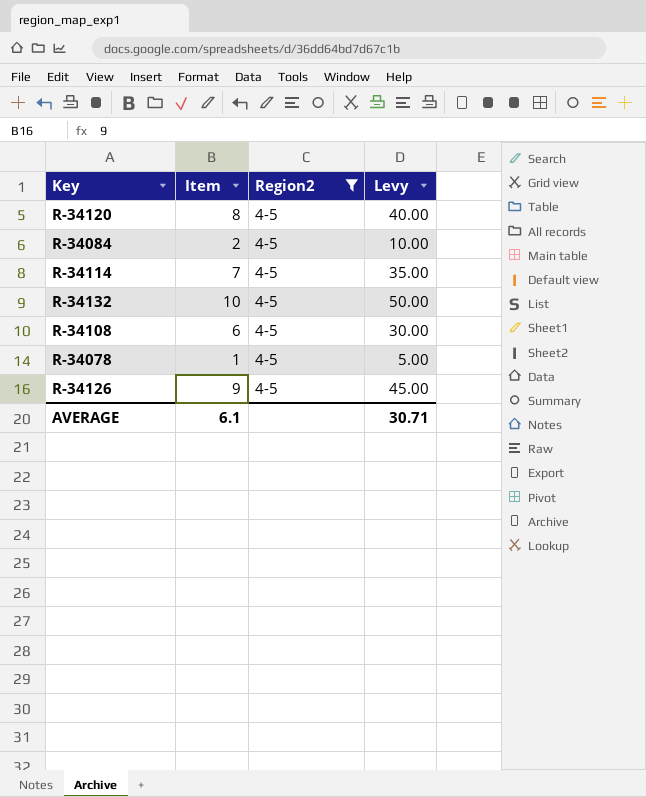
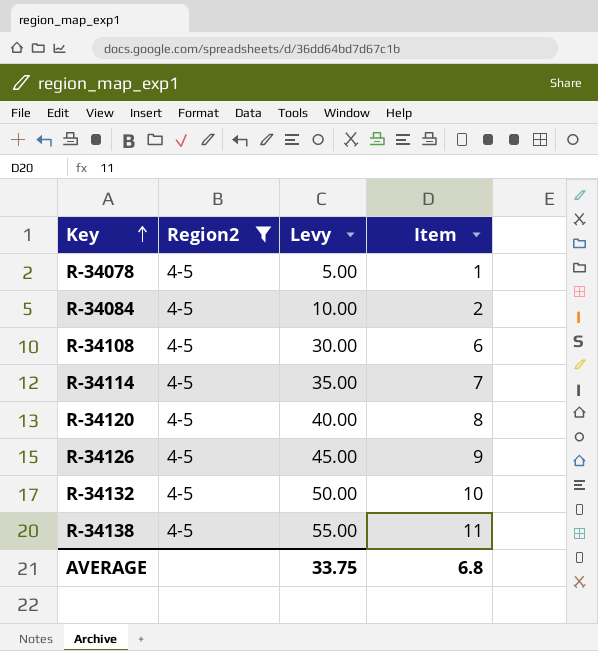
row order: none -> Key ascending
column Item | position: 2 -> 4
row R-34138: none -> 4-5 | 55.00 | 11
AVERAGE | Levy: 30.71 -> 33.75
AVERAGE | Item: 6.1 -> 6.8

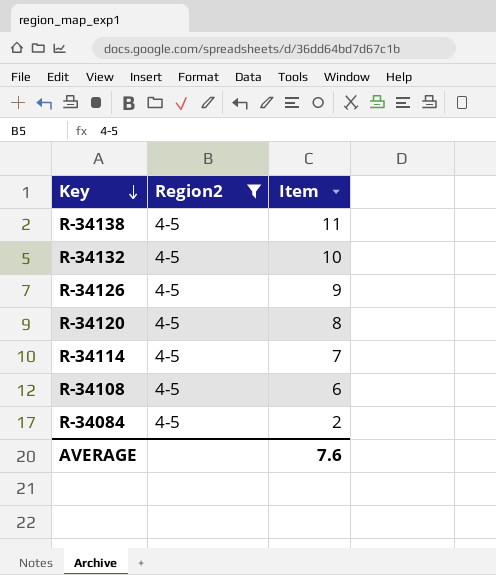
row order: Key ascending -> Key descending
column Levy | formula: [Item] * 5 -> none
row R-34078: 4-5 | 5.00 | 1 -> none
AVERAGE | Item: 6.8 -> 7.6

